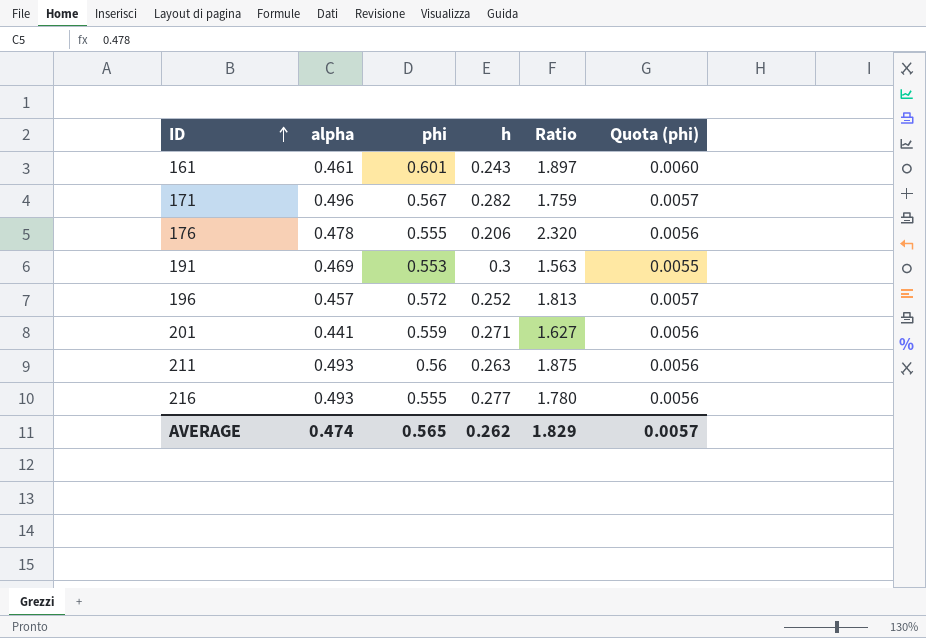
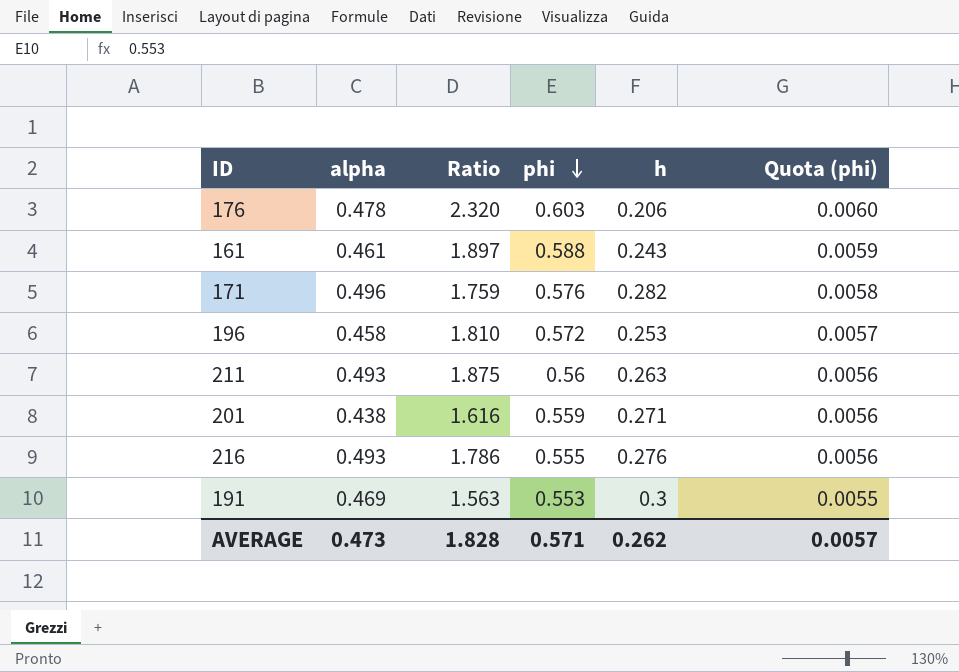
row order: ID ascending -> phi descending
column Ratio | position: 5 -> 3
176 | phi: 0.555 -> 0.603
176 | Quota (phi): 0.0056 -> 0.0060
161 | phi: 0.601 -> 0.588
161 | Quota (phi): 0.0060 -> 0.0059
171 | phi: 0.567 -> 0.576
171 | Quota (phi): 0.0057 -> 0.0058
196 | alpha: 0.457 -> 0.458
196 | Ratio: 1.813 -> 1.810
196 | h: 0.252 -> 0.253
201 | alpha: 0.441 -> 0.438
201 | Ratio: 1.627 -> 1.616
216 | Ratio: 1.780 -> 1.786
216 | h: 0.277 -> 0.276
AVERAGE | alpha: 0.474 -> 0.473
AVERAGE | Ratio: 1.829 -> 1.828
AVERAGE | phi: 0.565 -> 0.571

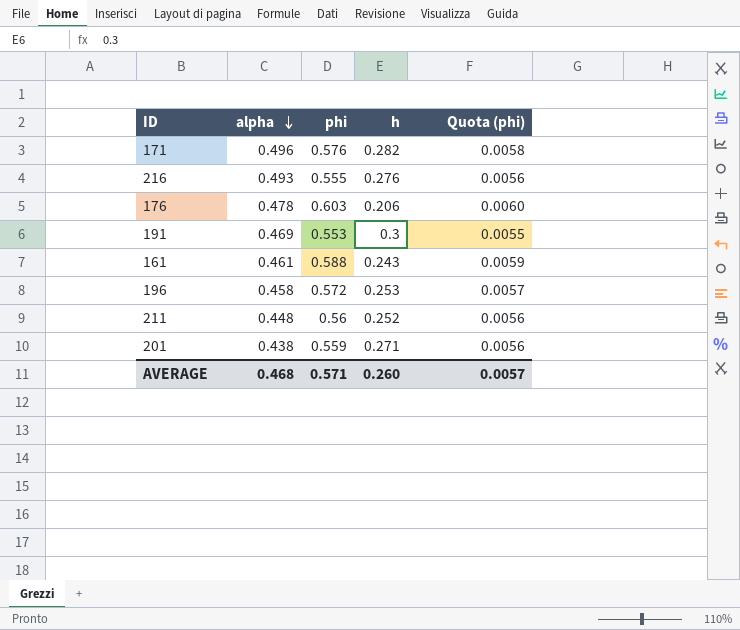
row order: phi descending -> alpha descending
column Ratio | formula: [alpha] / [h] -> none
211 | alpha: 0.493 -> 0.448
211 | h: 0.263 -> 0.252
AVERAGE | alpha: 0.473 -> 0.468
AVERAGE | h: 0.262 -> 0.260

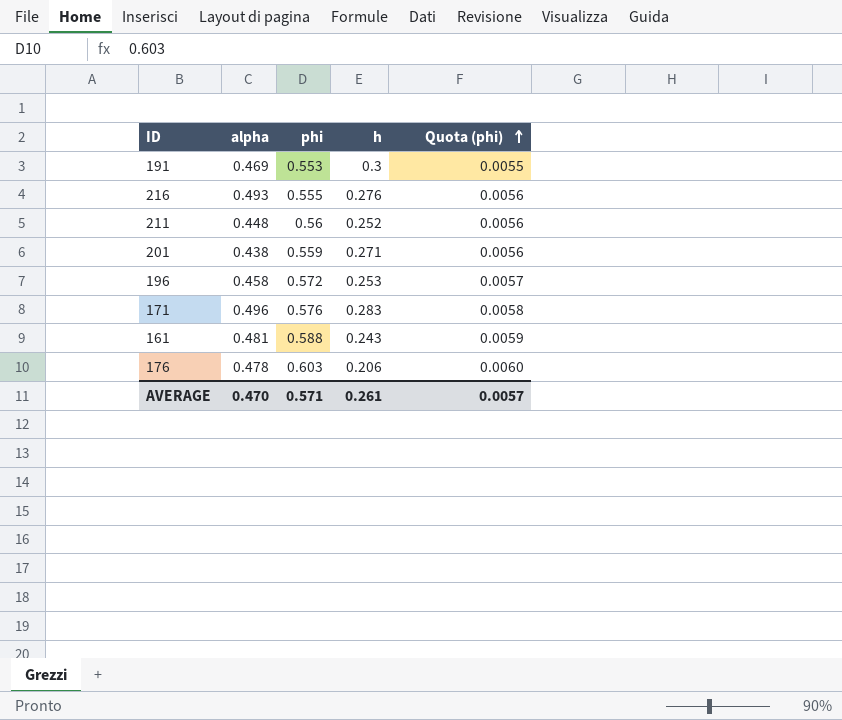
row order: alpha descending -> Quota (phi) ascending
171 | h: 0.282 -> 0.283
161 | alpha: 0.461 -> 0.481
AVERAGE | alpha: 0.468 -> 0.470
AVERAGE | h: 0.260 -> 0.261

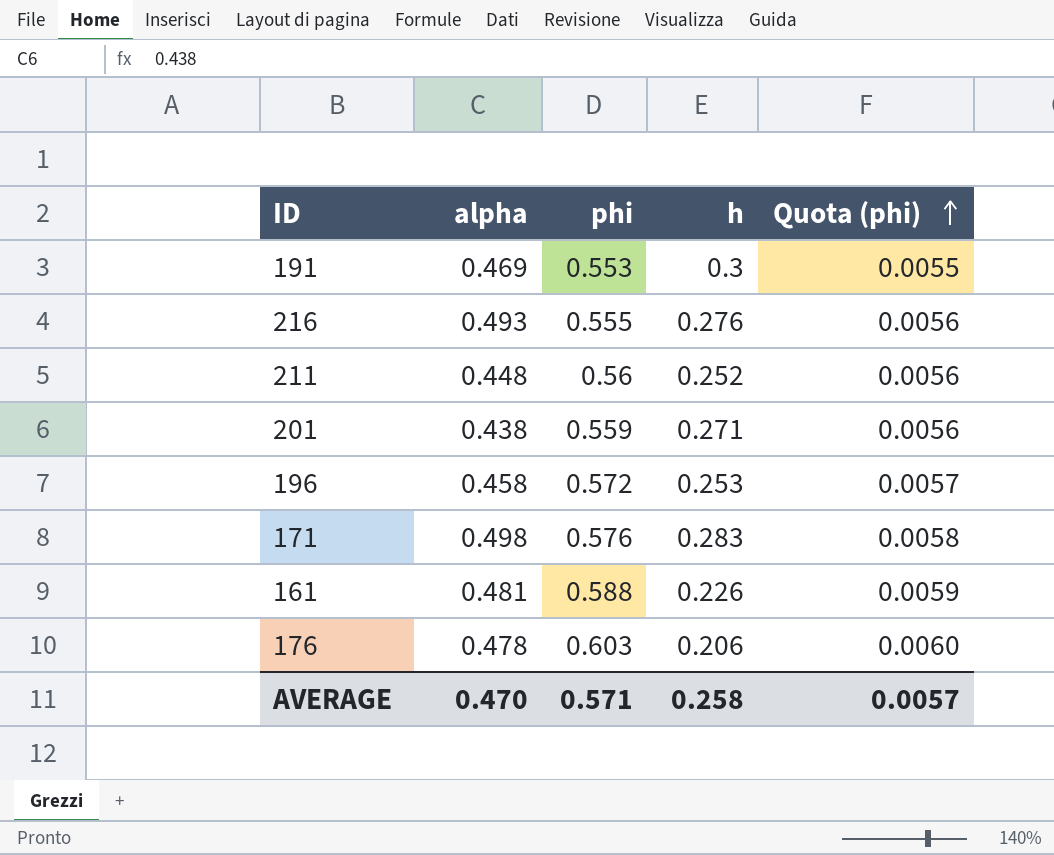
171 | alpha: 0.496 -> 0.498
161 | h: 0.243 -> 0.226
AVERAGE | h: 0.261 -> 0.258

